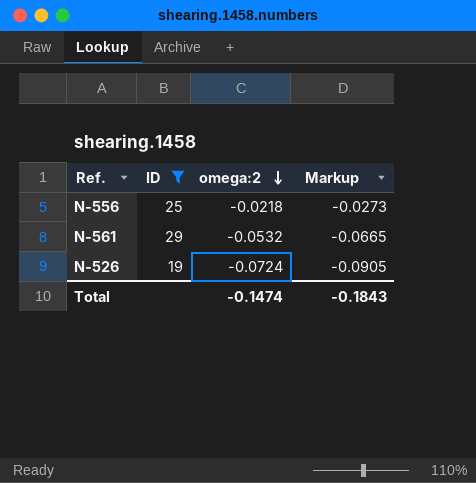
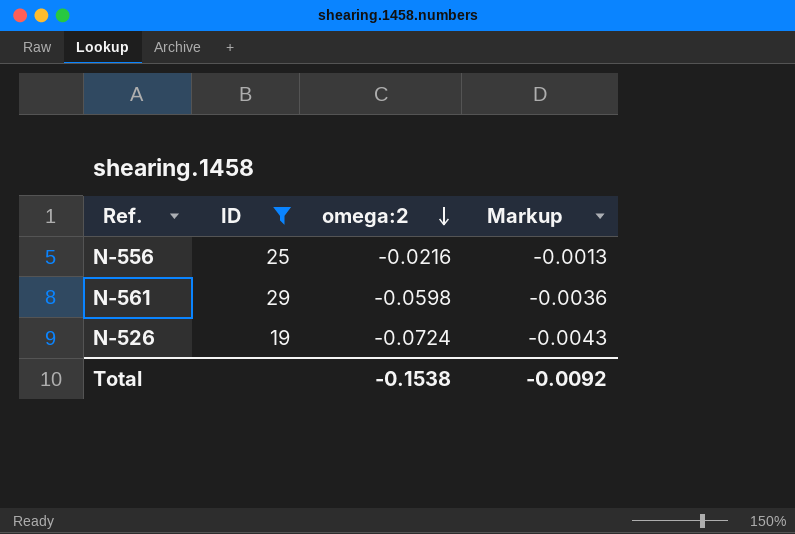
column Markup | formula: [omega:2] * 1.25 -> [omega:2] * 0.06
N-556 | omega:2: -0.0218 -> -0.0216
N-561 | omega:2: -0.0532 -> -0.0598
Total | omega:2: -0.1474 -> -0.1538
Total | Markup: -0.1843 -> -0.0092

